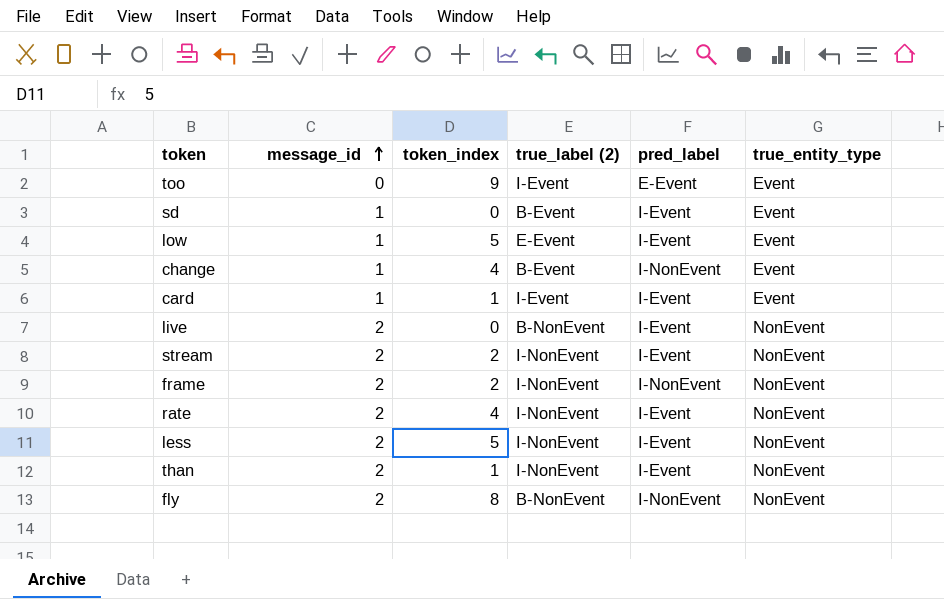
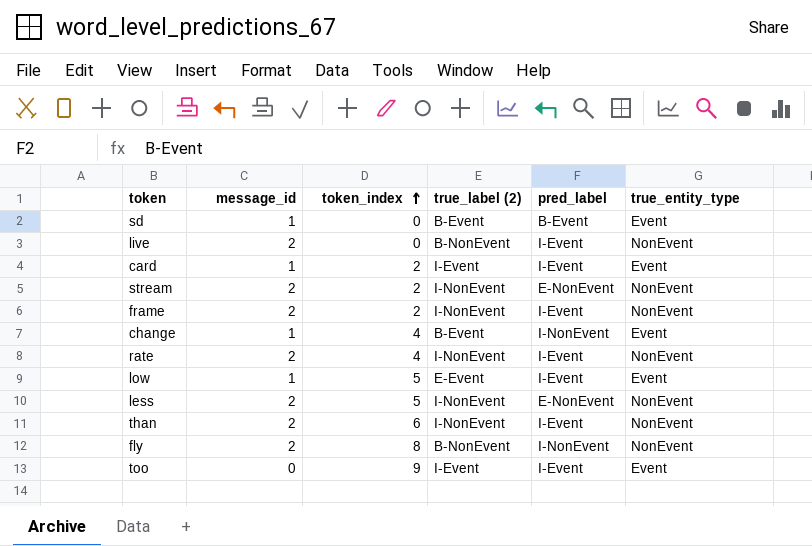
row order: message_id ascending -> token_index ascending
sd | pred_label: I-Event -> B-Event
card | token_index: 1 -> 2
stream | pred_label: I-Event -> E-NonEvent
frame | pred_label: I-NonEvent -> I-Event
less | pred_label: I-Event -> E-NonEvent
than | token_index: 1 -> 6
too | pred_label: E-Event -> I-Event

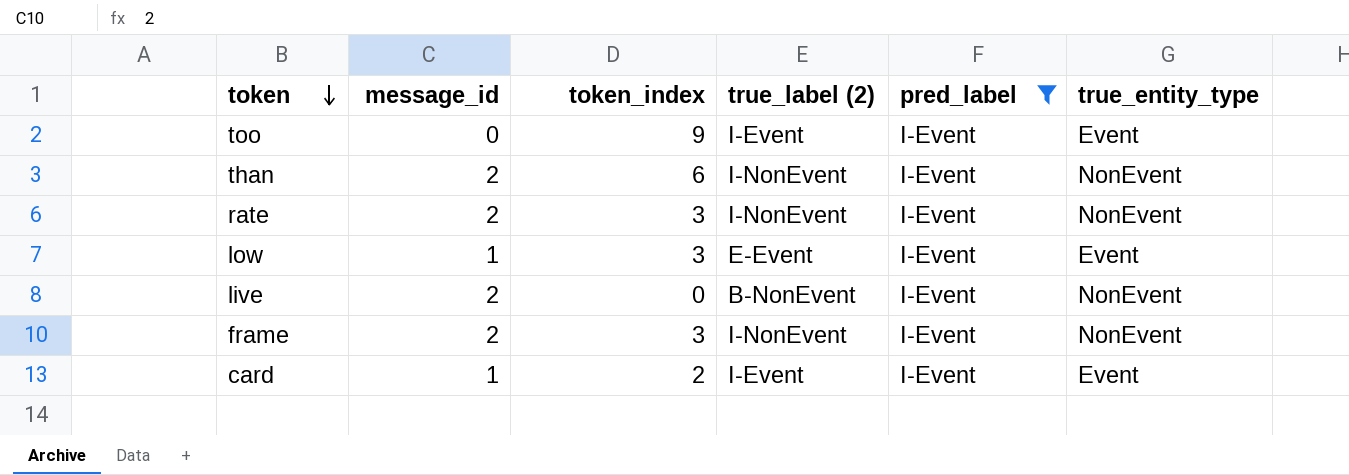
filter: none -> pred_label = I-Event
row order: token_index ascending -> token descending
rate | token_index: 4 -> 3
low | token_index: 5 -> 3
frame | token_index: 2 -> 3

